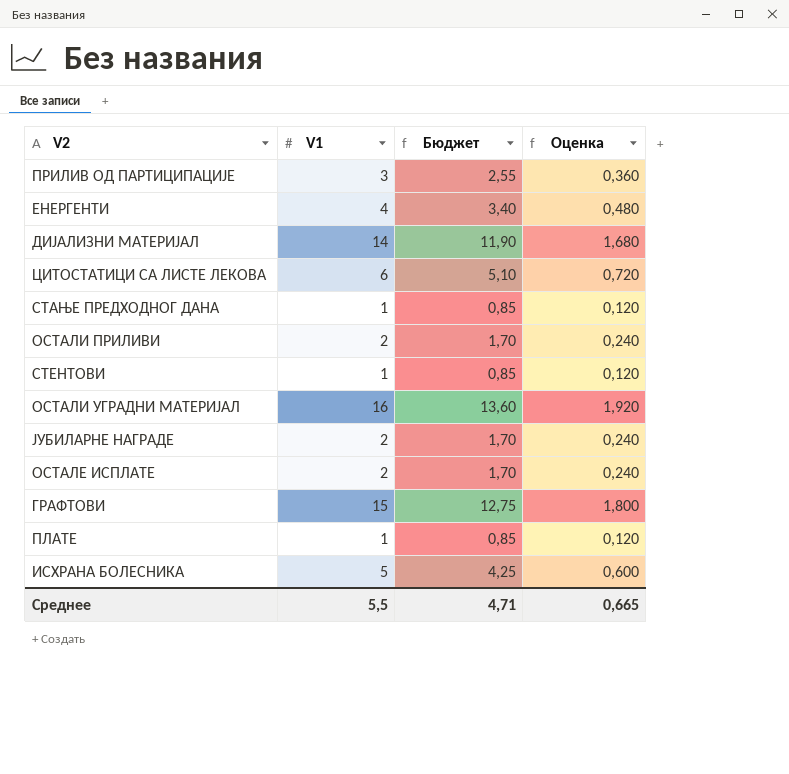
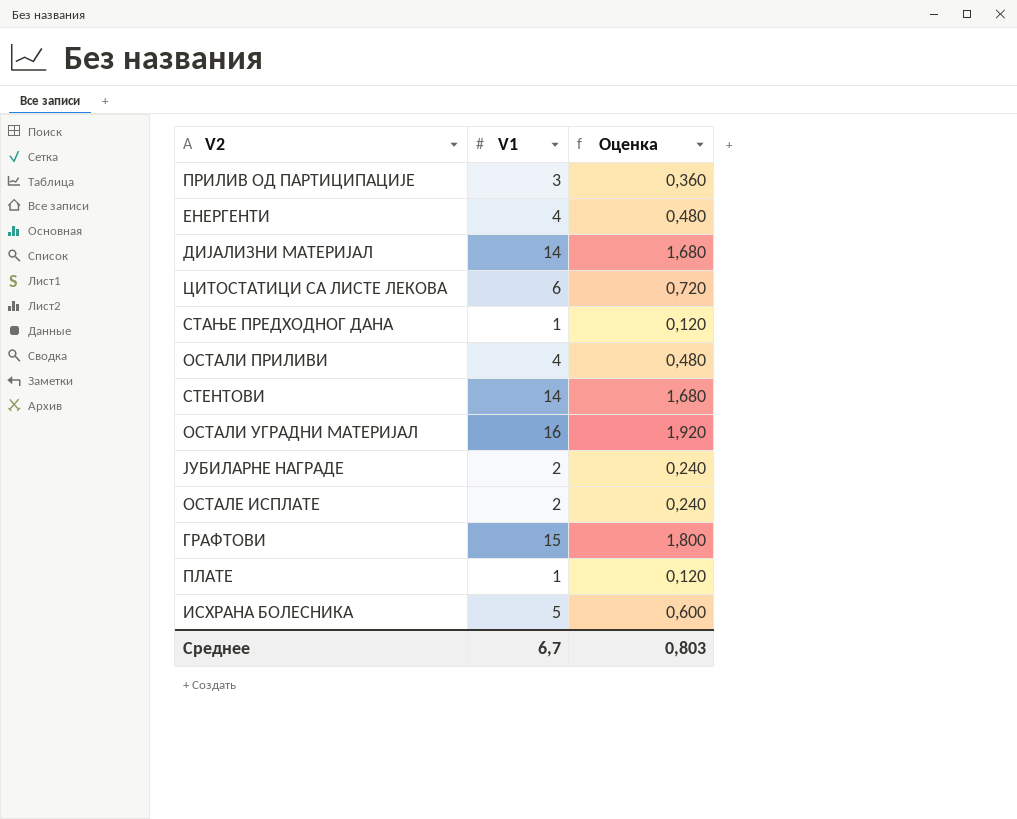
column Бюджет | formula: [V1] * 0,85 -> none
ОСТАЛИ ПРИЛИВИ | V1: 2 -> 4
ОСТАЛИ ПРИЛИВИ | Оценка: 0,240 -> 0,480
СТЕНТОВИ | V1: 1 -> 14
СТЕНТОВИ | Оценка: 0,120 -> 1,680
Среднее | V1: 5,5 -> 6,7
Среднее | Оценка: 0,665 -> 0,803

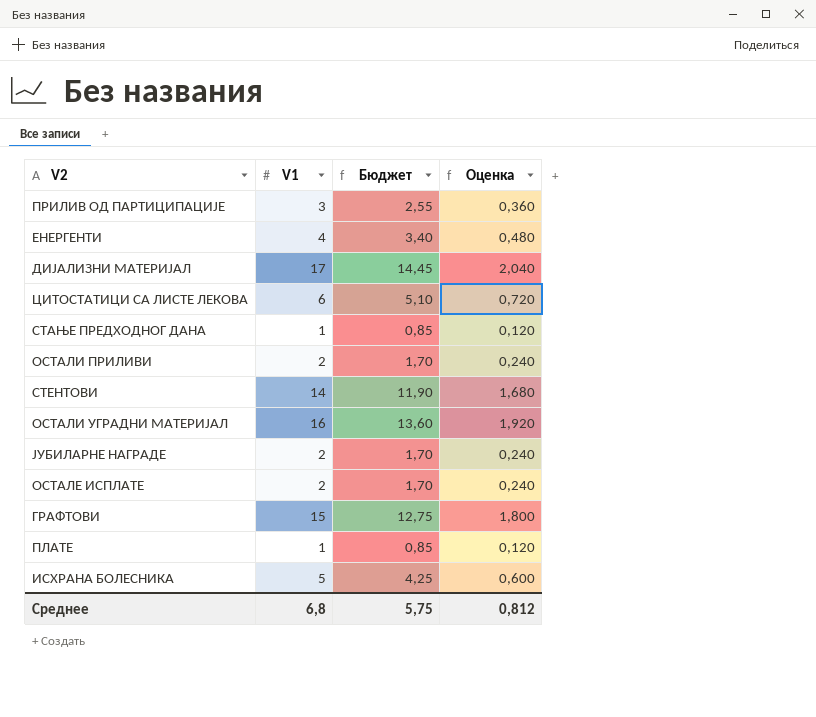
column Бюджет | formula: none -> [V1] * 0,85
ДИЈАЛИЗНИ МАТЕРИЈАЛ | V1: 14 -> 17
ДИЈАЛИЗНИ МАТЕРИЈАЛ | Оценка: 1,680 -> 2,040
ОСТАЛИ ПРИЛИВИ | V1: 4 -> 2
ОСТАЛИ ПРИЛИВИ | Оценка: 0,480 -> 0,240
Среднее | V1: 6,7 -> 6,8
Среднее | Оценка: 0,803 -> 0,812

